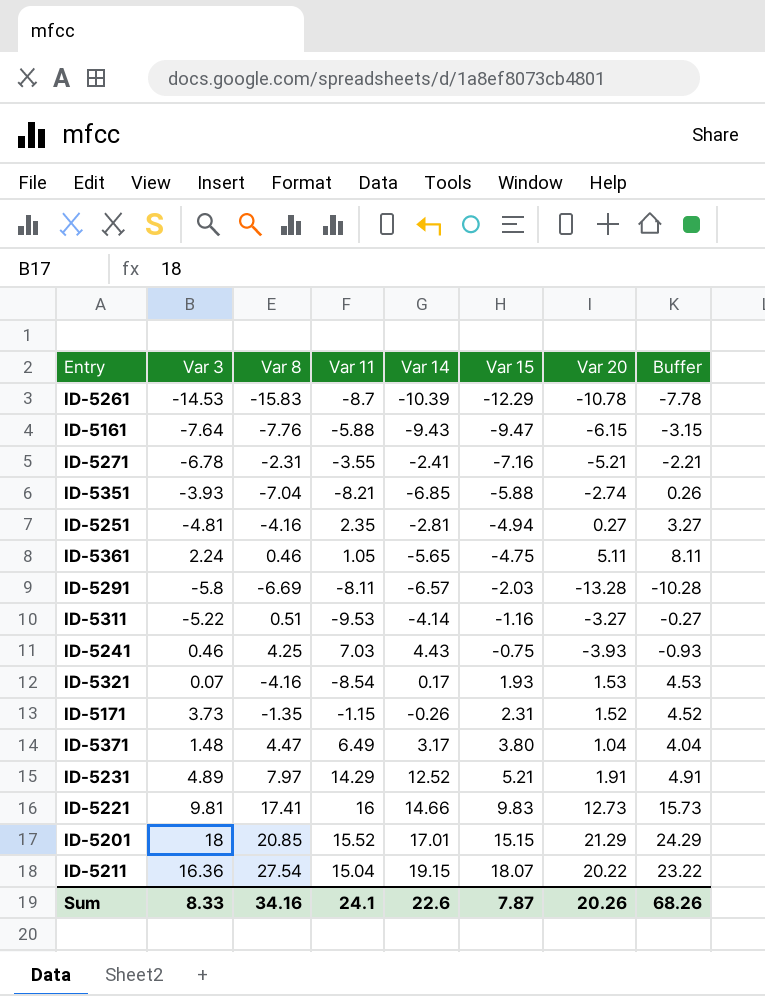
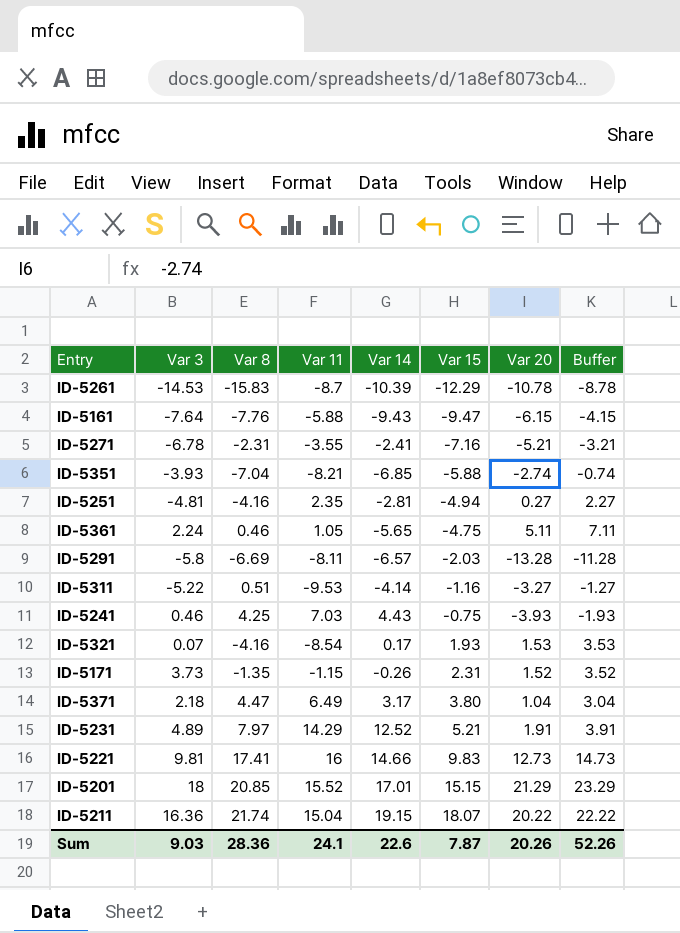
column Buffer | formula: [Var 20] + 3 -> [Var 20] + 2
ID-5371 | Var 3: 1.48 -> 2.18
ID-5211 | Var 8: 27.54 -> 21.74
Sum | Var 3: 8.33 -> 9.03
Sum | Var 8: 34.16 -> 28.36
Sum | Buffer: 68.26 -> 52.26

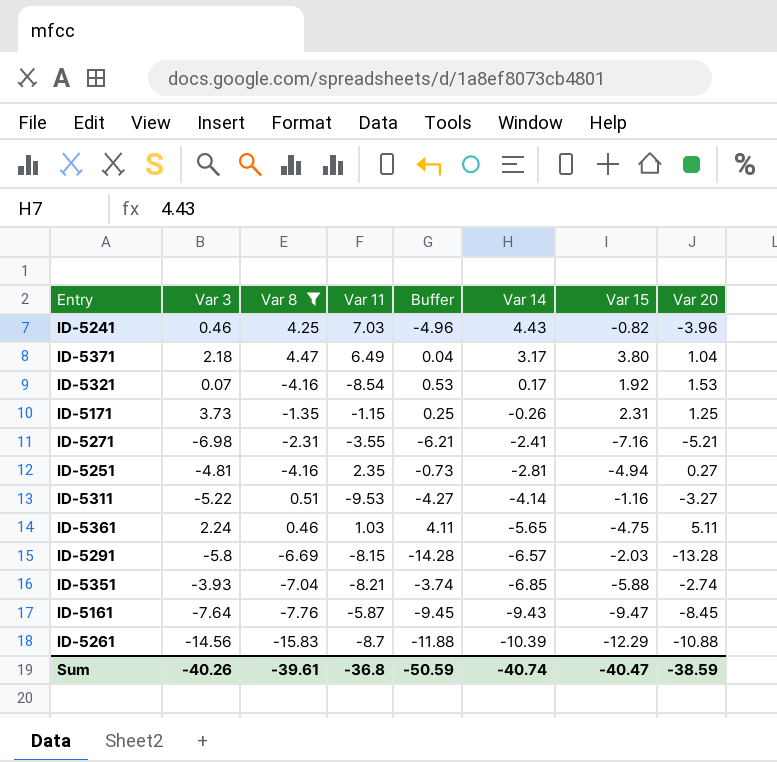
filter: none -> Var 8 <= 4.47
row order: Var 15 ascending -> Var 14 descending
column Buffer | formula: [Var 20] + 2 -> [Var 20] - 1
column Buffer | position: 8 -> 5
ID-5241 | Var 15: -0.75 -> -0.82
ID-5241 | Var 20: -3.93 -> -3.96
ID-5321 | Var 15: 1.93 -> 1.92
ID-5171 | Var 20: 1.52 -> 1.25
ID-5271 | Var 3: -6.78 -> -6.98
ID-5361 | Var 11: 1.05 -> 1.03
ID-5291 | Var 11: -8.11 -> -8.15
ID-5161 | Var 11: -5.88 -> -5.87
ID-5161 | Var 20: -6.15 -> -8.45
ID-5261 | Var 3: -14.53 -> -14.56
ID-5261 | Var 20: -10.78 -> -10.88
Sum | Var 3: 9.03 -> -40.26
Sum | Var 8: 28.36 -> -39.61
Sum | Var 11: 24.1 -> -36.8
Sum | Buffer: 52.26 -> -50.59
Sum | Var 14: 22.6 -> -40.74
Sum | Var 15: 7.87 -> -40.47
Sum | Var 20: 20.26 -> -38.59

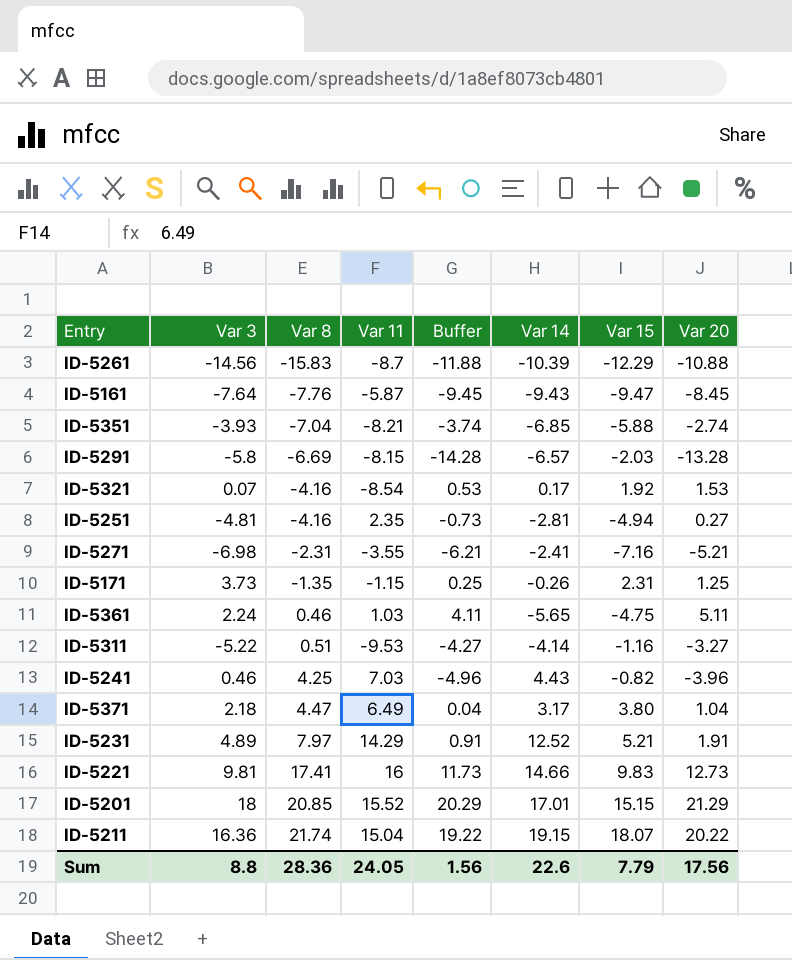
filter: Var 8 <= 4.47 -> none
row order: Var 14 descending -> Var 8 ascending
Sum | Var 3: -40.26 -> 8.8
Sum | Var 8: -39.61 -> 28.36
Sum | Var 11: -36.8 -> 24.05
Sum | Buffer: -50.59 -> 1.56
Sum | Var 14: -40.74 -> 22.6
Sum | Var 15: -40.47 -> 7.79
Sum | Var 20: -38.59 -> 17.56

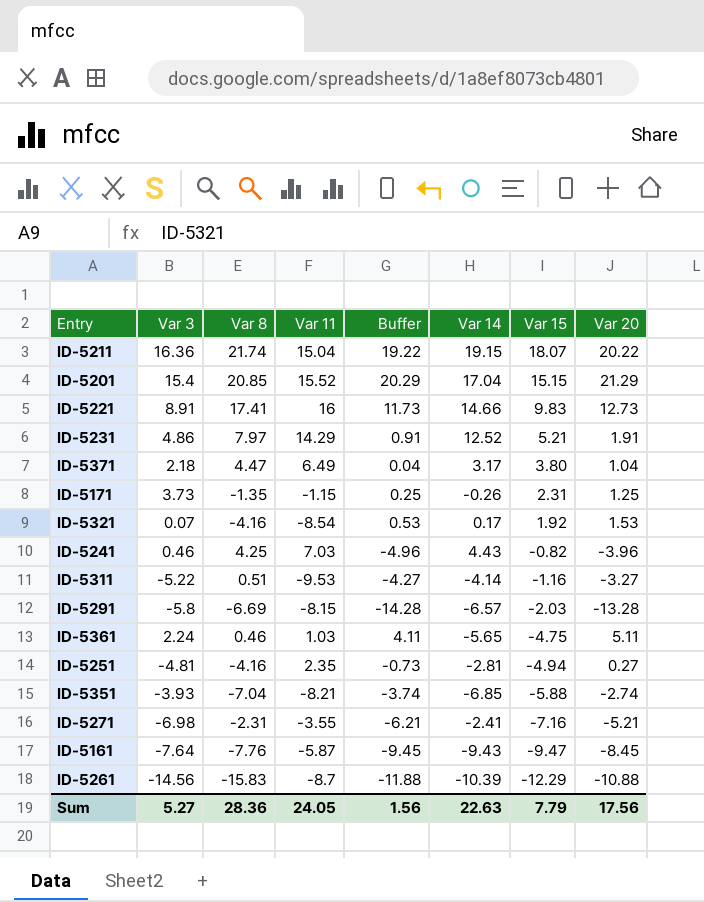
row order: Var 8 ascending -> Var 15 descending
ID-5201 | Var 3: 18 -> 15.4
ID-5201 | Var 14: 17.01 -> 17.04
ID-5221 | Var 3: 9.81 -> 8.91
ID-5231 | Var 3: 4.89 -> 4.86
Sum | Var 3: 8.8 -> 5.27
Sum | Var 14: 22.6 -> 22.63

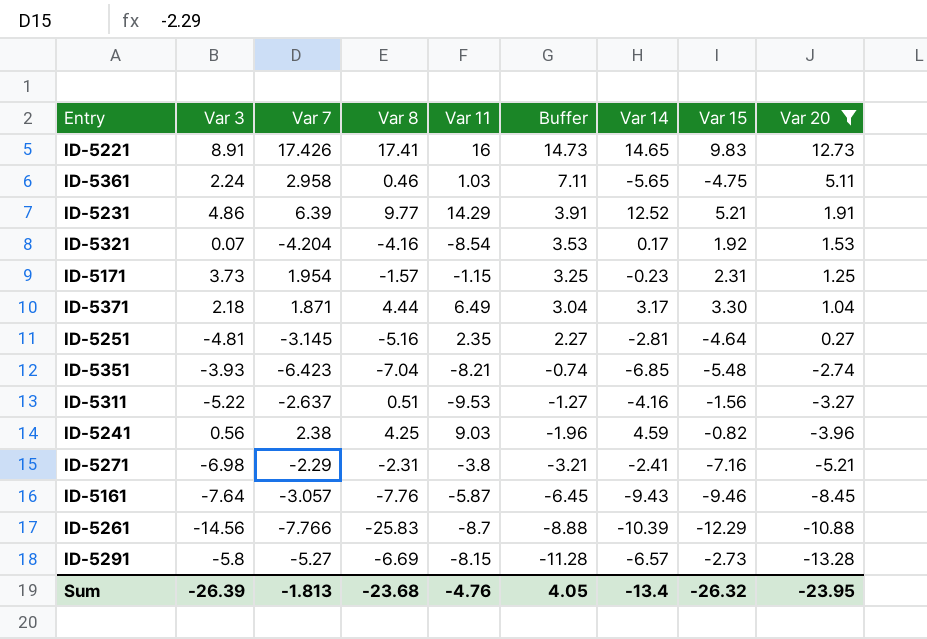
filter: none -> Var 20 <= 12.73
row order: Var 15 descending -> Buffer descending
column Var 7 | position: none -> 3
column Buffer | formula: [Var 20] - 1 -> [Var 20] + 2
ID-5221 | Var 14: 14.66 -> 14.65
ID-5231 | Var 8: 7.97 -> 9.77
ID-5171 | Var 8: -1.35 -> -1.57
ID-5171 | Var 14: -0.26 -> -0.23
ID-5371 | Var 8: 4.47 -> 4.44
ID-5371 | Var 15: 3.80 -> 3.30
ID-5251 | Var 8: -4.16 -> -5.16
ID-5251 | Var 15: -4.94 -> -4.64
ID-5351 | Var 15: -5.88 -> -5.48
ID-5311 | Var 14: -4.14 -> -4.16
ID-5311 | Var 15: -1.16 -> -1.56
ID-5241 | Var 3: 0.46 -> 0.56
ID-5241 | Var 11: 7.03 -> 9.03
ID-5241 | Var 14: 4.43 -> 4.59
ID-5271 | Var 11: -3.55 -> -3.8
ID-5161 | Var 15: -9.47 -> -9.46
ID-5261 | Var 8: -15.83 -> -25.83
ID-5291 | Var 15: -2.03 -> -2.73
Sum | Var 3: 5.27 -> -26.39
Sum | Var 8: 28.36 -> -23.68
Sum | Var 11: 24.05 -> -4.76
Sum | Buffer: 1.56 -> 4.05
Sum | Var 14: 22.63 -> -13.4
Sum | Var 15: 7.79 -> -26.32
Sum | Var 20: 17.56 -> -23.95

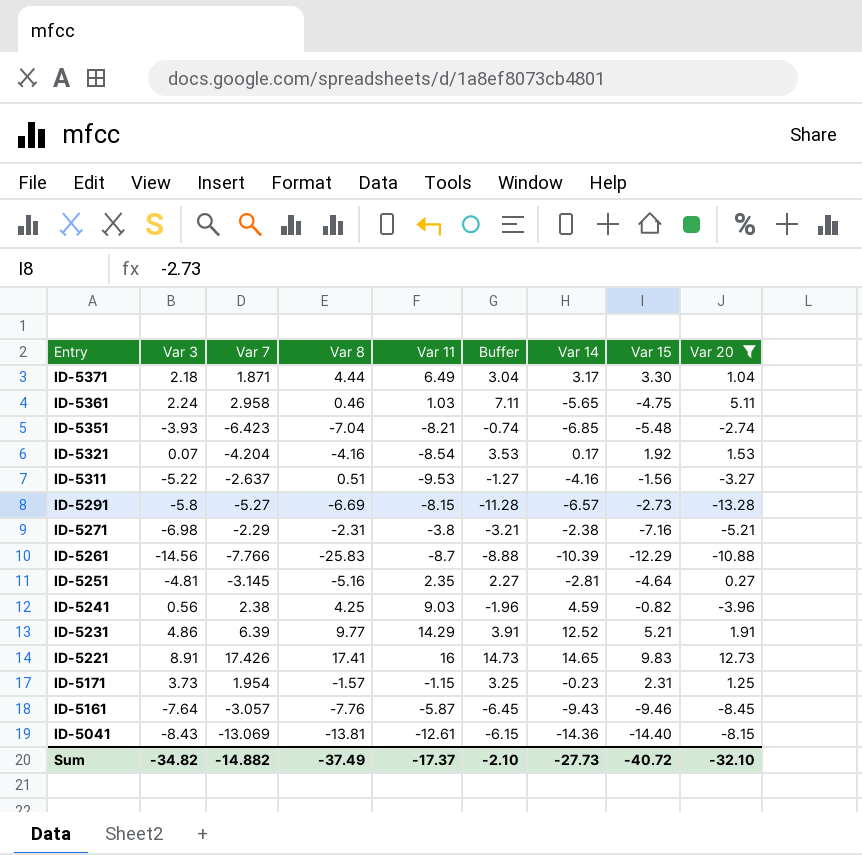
row order: Buffer descending -> Entry descending
ID-5271 | Var 14: -2.41 -> -2.38
row ID-5041: none -> -8.43 | -13.069 | -13.81 | -12.61 | -6.15 | -14.36 | -14.40 | -8.15
Sum | Var 3: -26.39 -> -34.82
Sum | Var 7: -1.813 -> -14.882
Sum | Var 8: -23.68 -> -37.49
Sum | Var 11: -4.76 -> -17.37
Sum | Buffer: 4.05 -> -2.10
Sum | Var 14: -13.4 -> -27.73
Sum | Var 15: -26.32 -> -40.72
Sum | Var 20: -23.95 -> -32.10

